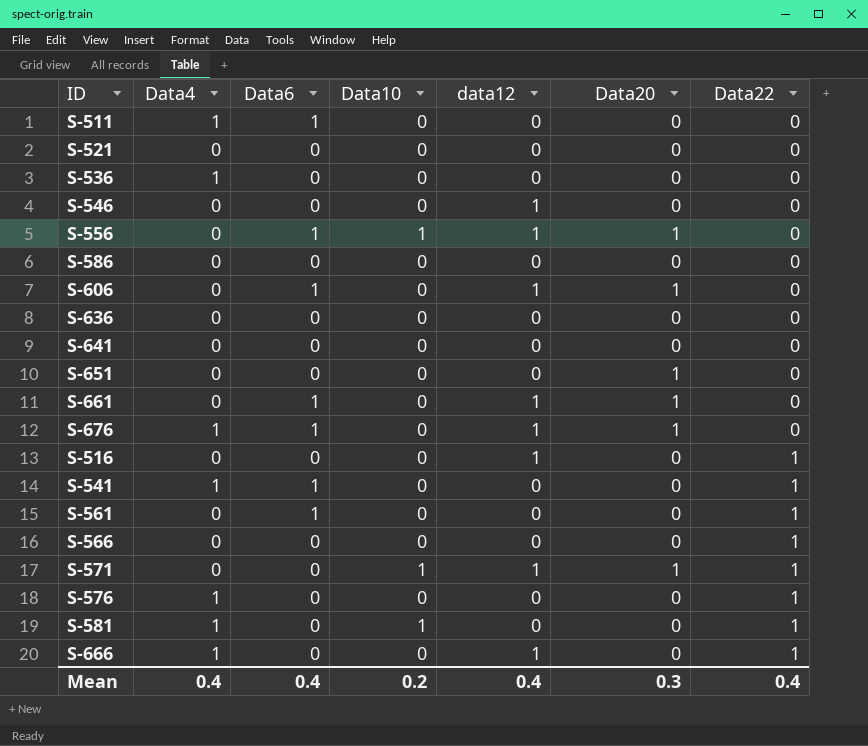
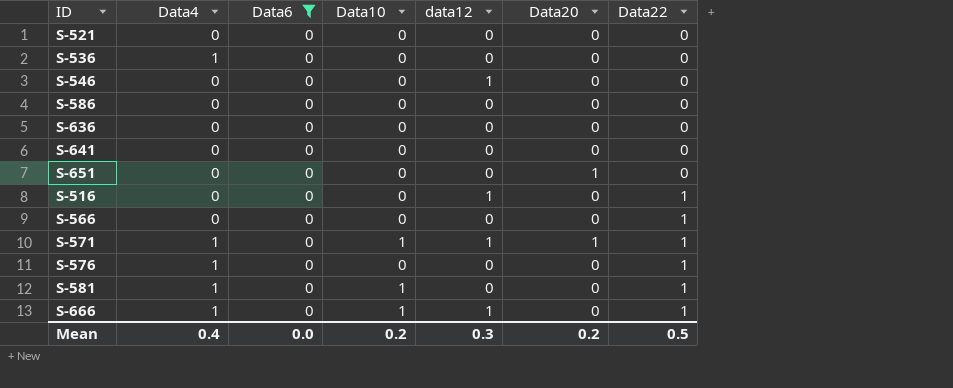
filter: none -> Data6 = 0
S-571 | Data4: 0 -> 1
S-666 | Data10: 0 -> 1
Mean | Data6: 0.4 -> 0.0
Mean | data12: 0.4 -> 0.3
Mean | Data20: 0.3 -> 0.2
Mean | Data22: 0.4 -> 0.5

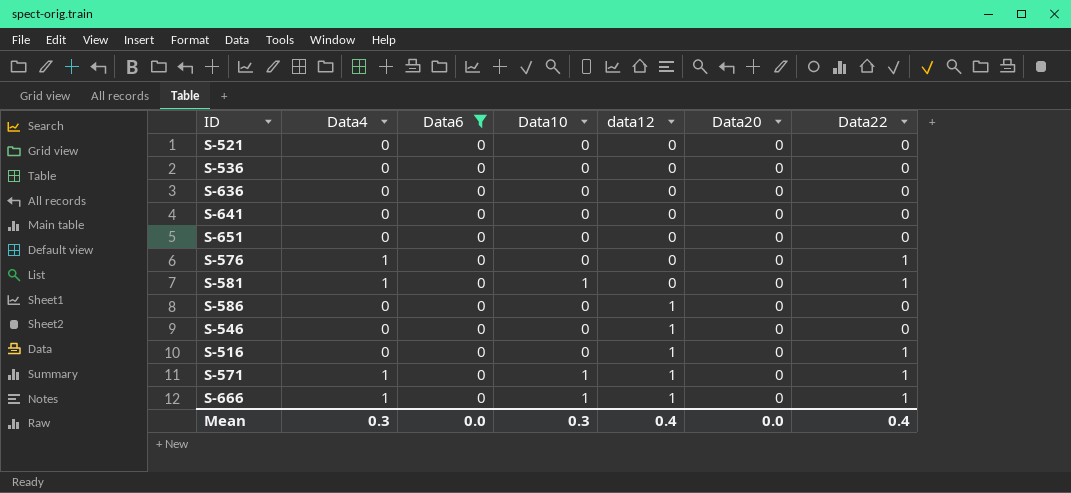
row order: Data22 ascending -> data12 ascending
row S-566: 0 | 0 | 0 | 0 | 0 | 1 -> none
S-536 | Data4: 1 -> 0
S-651 | Data20: 1 -> 0
S-586 | data12: 0 -> 1
S-571 | Data20: 1 -> 0
Mean | Data4: 0.4 -> 0.3
Mean | Data10: 0.2 -> 0.3
Mean | data12: 0.3 -> 0.4
Mean | Data20: 0.2 -> 0.0
Mean | Data22: 0.5 -> 0.4

